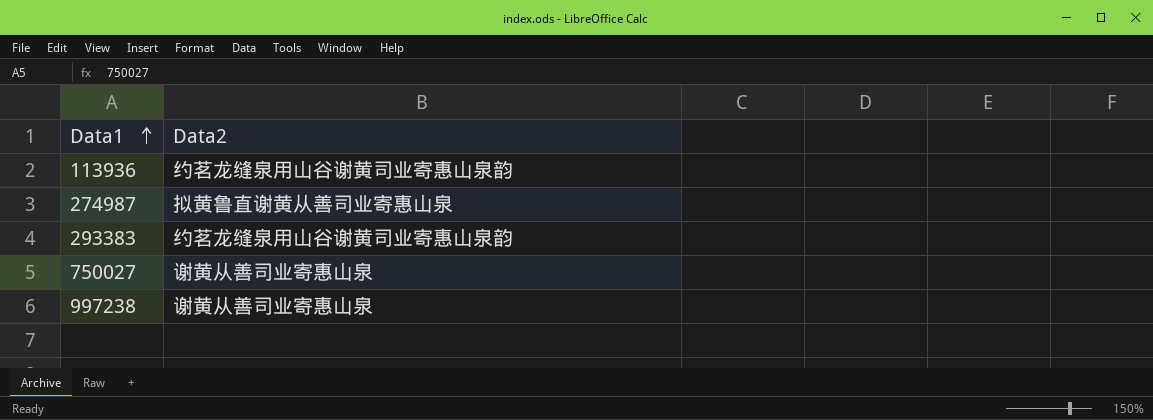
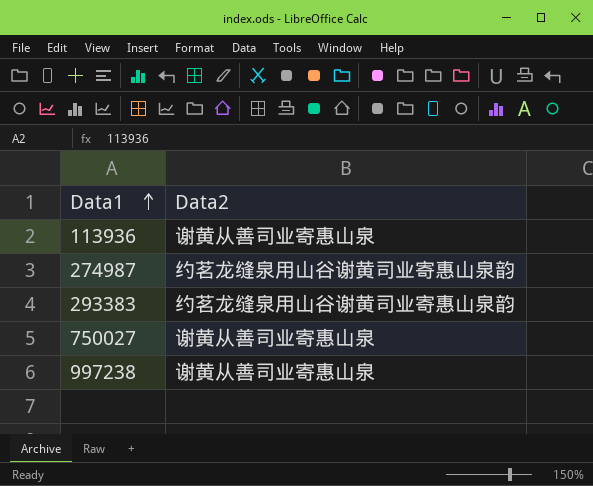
113936 | Data2: 约茗龙缝泉用山谷谢黄司业寄惠山泉韵 -> 谢黄从善司业寄惠山泉
274987 | Data2: 拟黄鲁直谢黄从善司业寄惠山泉 -> 约茗龙缝泉用山谷谢黄司业寄惠山泉韵

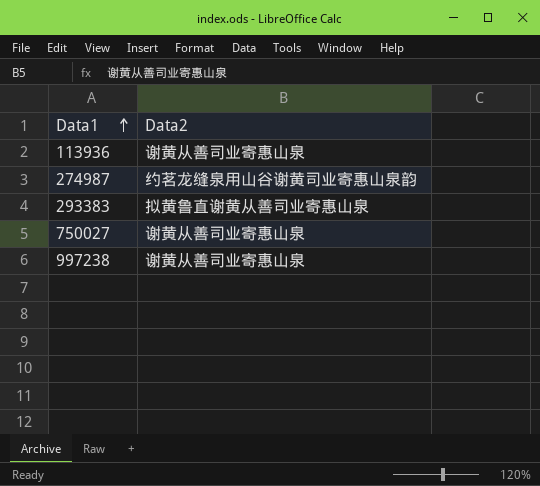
293383 | Data2: 约茗龙缝泉用山谷谢黄司业寄惠山泉韵 -> 拟黄鲁直谢黄从善司业寄惠山泉

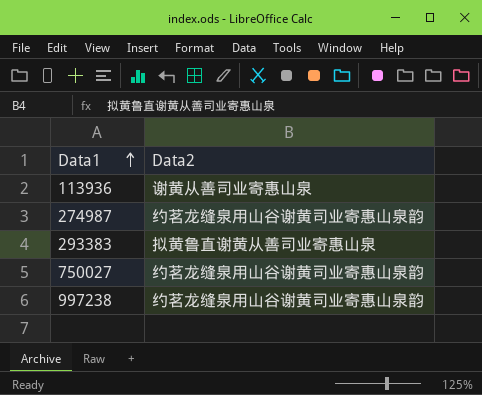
750027 | Data2: 谢黄从善司业寄惠山泉 -> 约茗龙缝泉用山谷谢黄司业寄惠山泉韵
997238 | Data2: 谢黄从善司业寄惠山泉 -> 约茗龙缝泉用山谷谢黄司业寄惠山泉韵

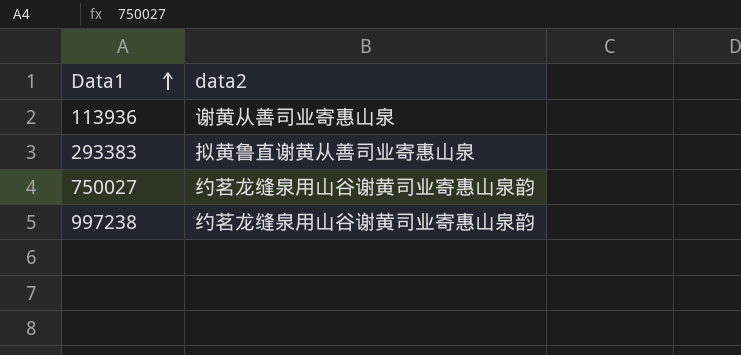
column name: Data2 -> data2
row 274987: 约茗龙缝泉用山谷谢黄司业寄惠山泉韵 -> none

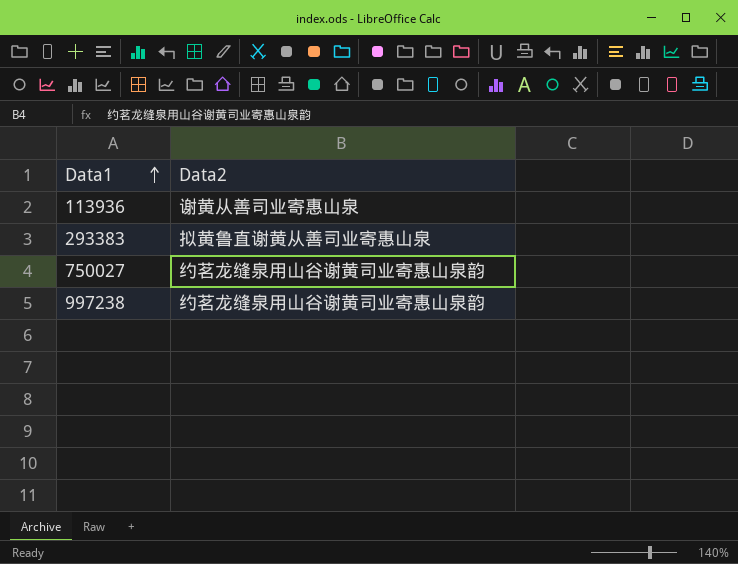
column name: data2 -> Data2

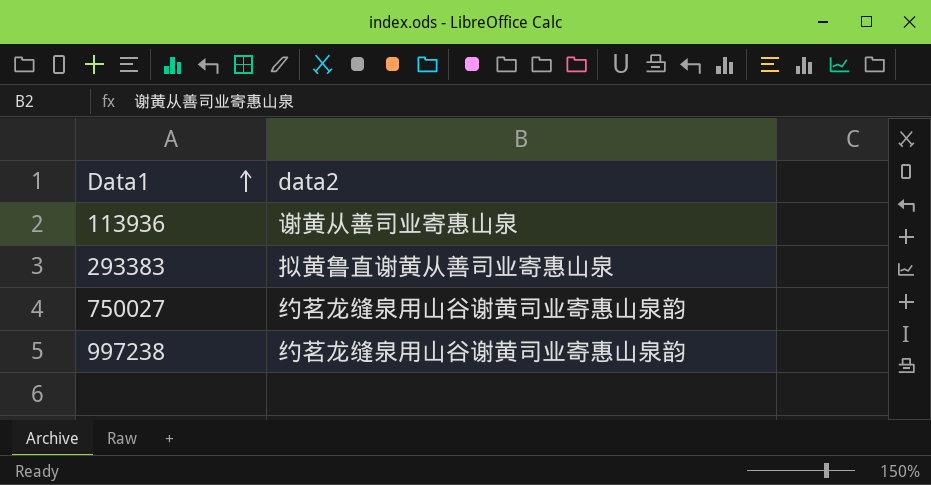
column name: Data2 -> data2

